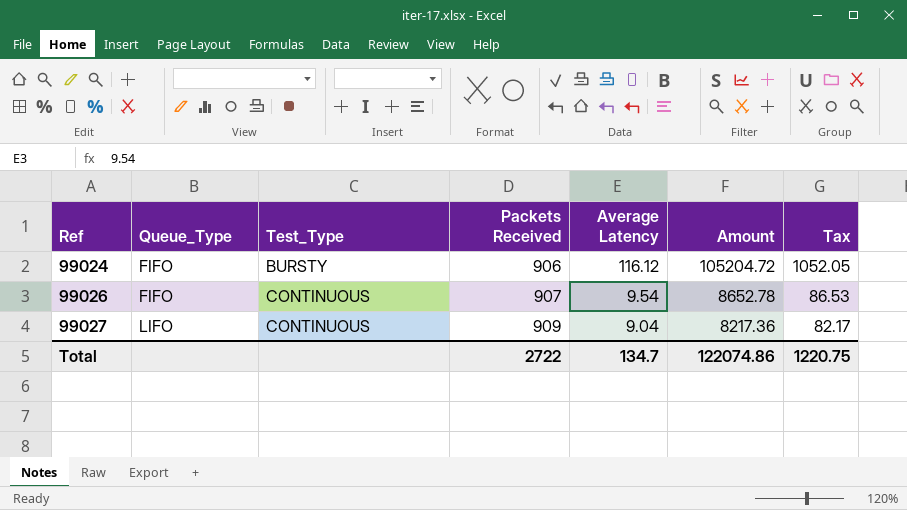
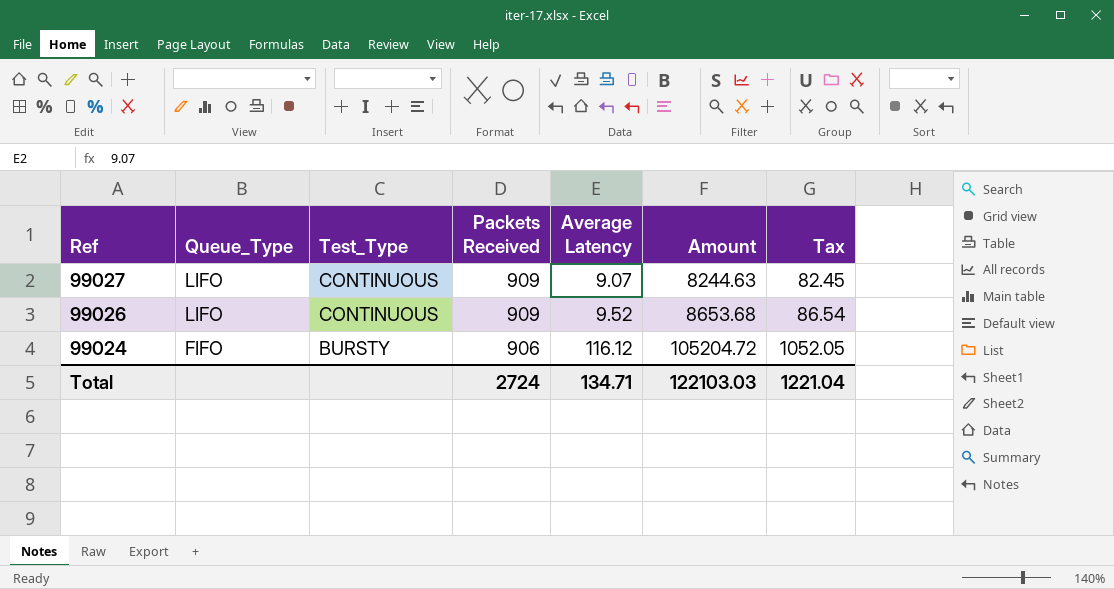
row order: Ref ascending -> Ref descending
99027 | Average Latency: 9.04 -> 9.07
99027 | Amount: 8217.36 -> 8244.63
99027 | Tax: 82.17 -> 82.45
99026 | Queue_Type: FIFO -> LIFO
99026 | Packets Received: 907 -> 909
99026 | Average Latency: 9.54 -> 9.52
99026 | Amount: 8652.78 -> 8653.68
99026 | Tax: 86.53 -> 86.54
Total | Packets Received: 2722 -> 2724
Total | Average Latency: 134.7 -> 134.71
Total | Amount: 122074.86 -> 122103.03
Total | Tax: 1220.75 -> 1221.04

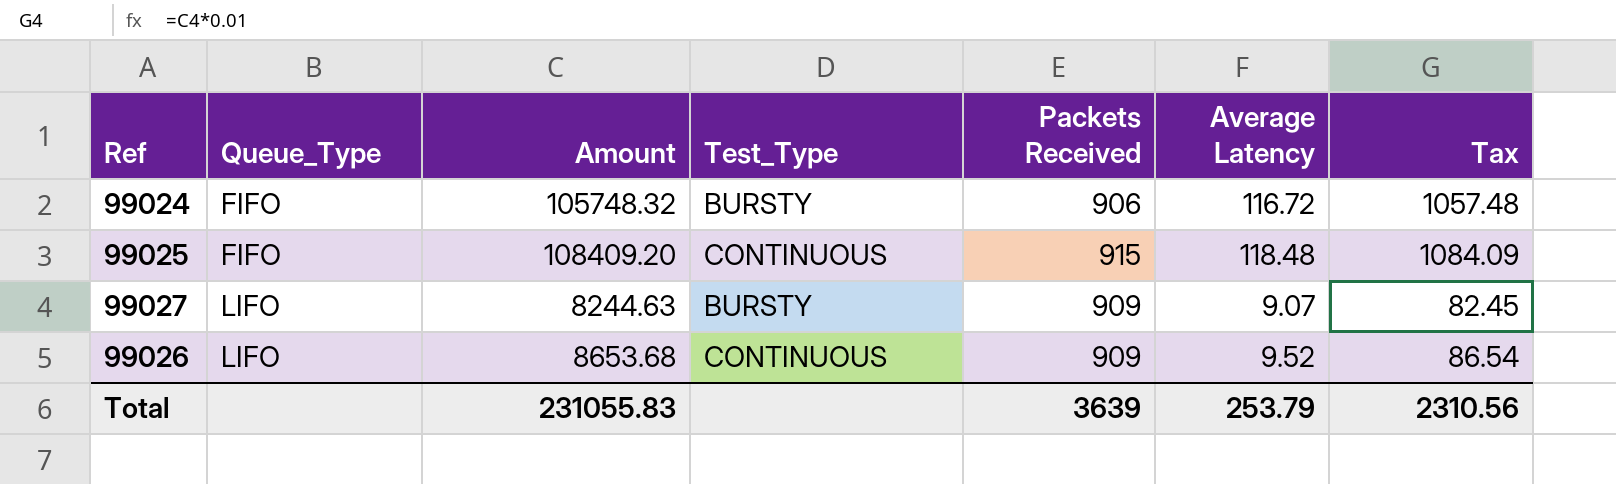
row order: Ref descending -> Queue_Type ascending
column Amount | position: 6 -> 3
99024 | Amount: 105204.72 -> 105748.32
99024 | Average Latency: 116.12 -> 116.72
99024 | Tax: 1052.05 -> 1057.48
row 99025: none -> FIFO | 108409.20 | CONTINUOUS | 915 | 118.48 | 1084.09
99027 | Test_Type: CONTINUOUS -> BURSTY
Total | Amount: 122103.03 -> 231055.83
Total | Packets Received: 2724 -> 3639
Total | Average Latency: 134.71 -> 253.79
Total | Tax: 1221.04 -> 2310.56

